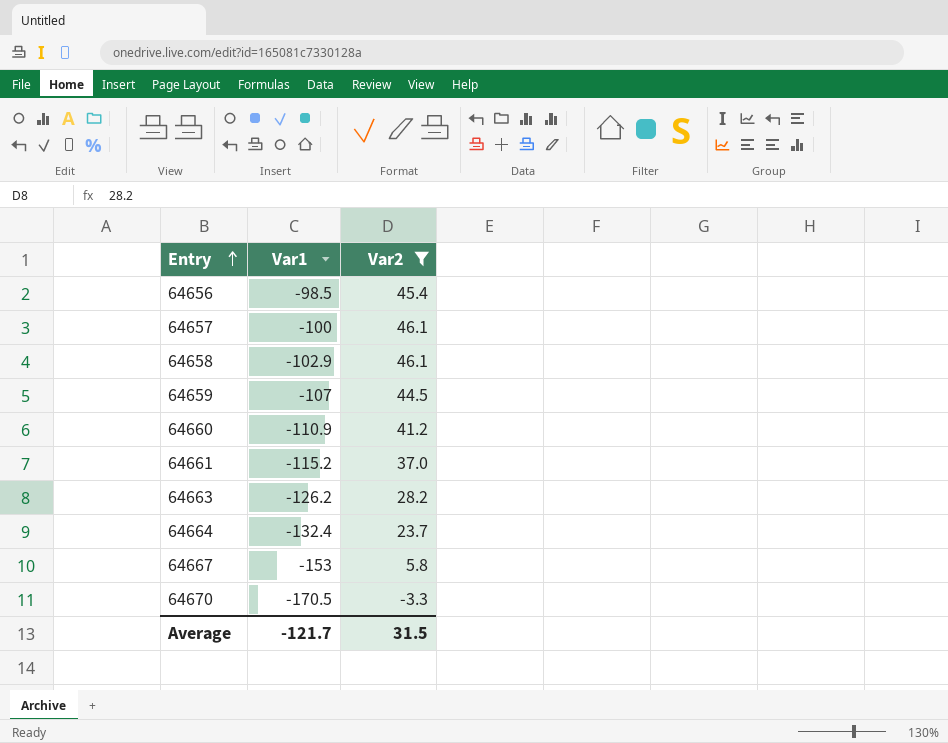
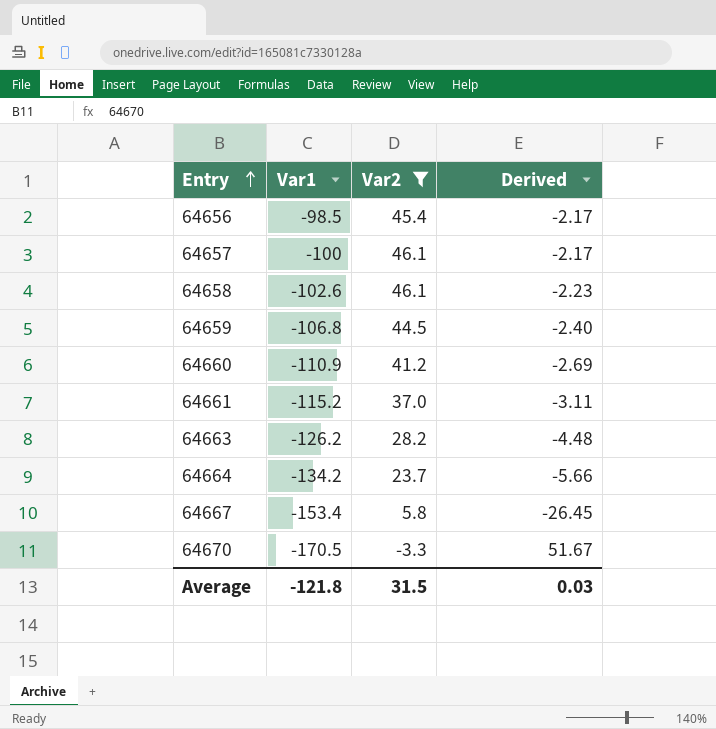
column Derived | formula: none -> [Var1] / [Var2]
64658 | Var1: -102.9 -> -102.6
64659 | Var1: -107 -> -106.8
64664 | Var1: -132.4 -> -134.2
64667 | Var1: -153 -> -153.4
Average | Var1: -121.7 -> -121.8

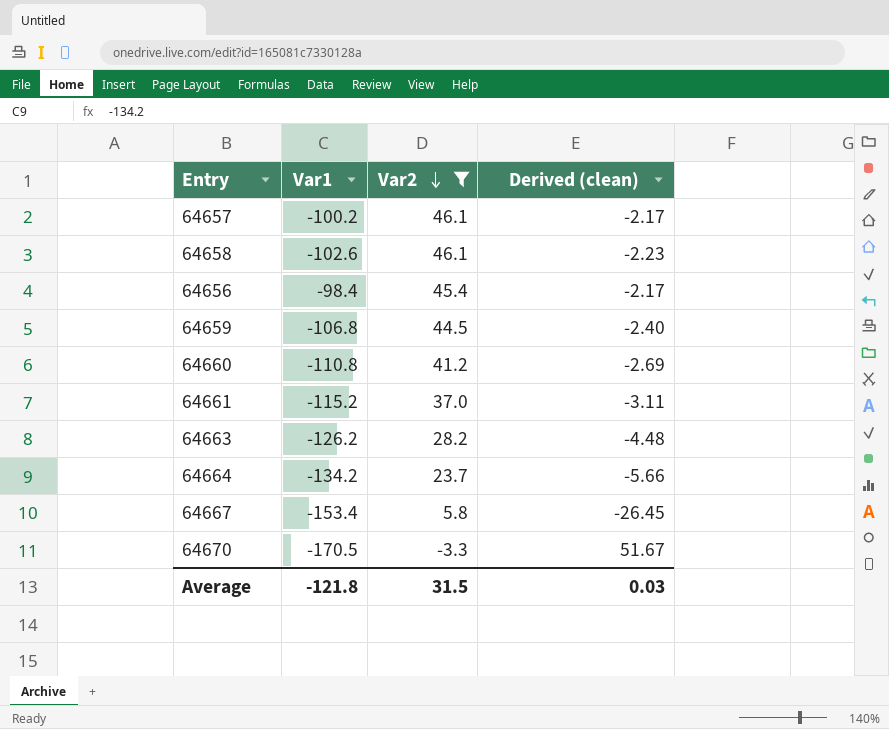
row order: Entry ascending -> Var2 descending
column name: Derived -> Derived (clean)
64657 | Var1: -100 -> -100.2
64656 | Var1: -98.5 -> -98.4
64660 | Var1: -110.9 -> -110.8

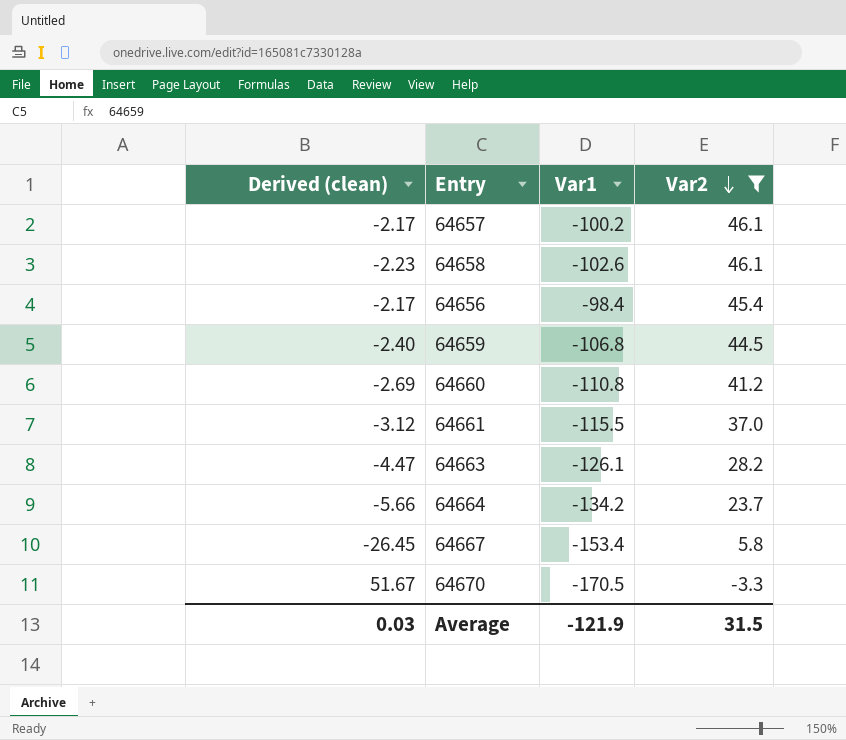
column Derived (clean) | position: 4 -> 1
64661 | Derived (clean): -3.11 -> -3.12
64661 | Var1: -115.2 -> -115.5
64663 | Derived (clean): -4.48 -> -4.47
64663 | Var1: -126.2 -> -126.1
Average | Var1: -121.8 -> -121.9

